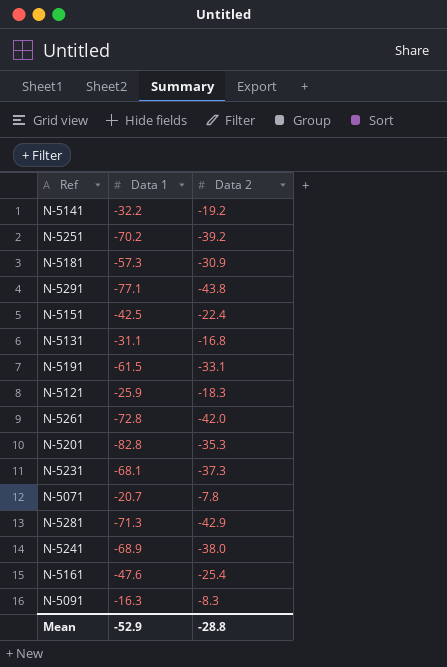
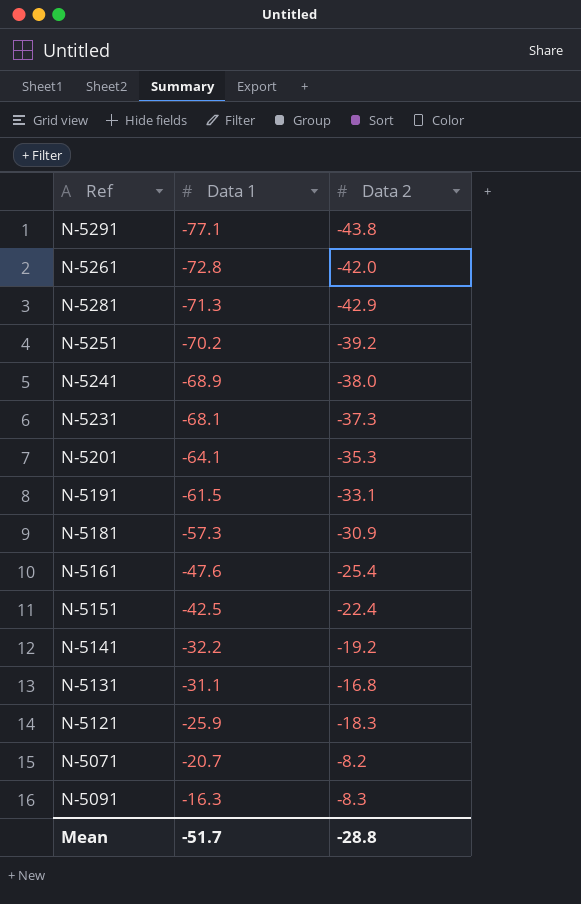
row order: none -> Data 1 ascending
N-5201 | Data 1: -82.8 -> -64.1
N-5071 | Data 2: -7.8 -> -8.2
Mean | Data 1: -52.9 -> -51.7

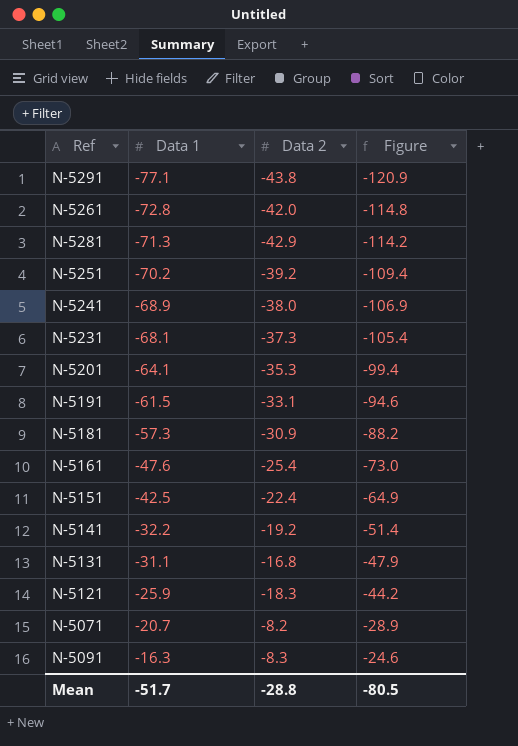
column Figure | formula: none -> [Data 1] + [Data 2]

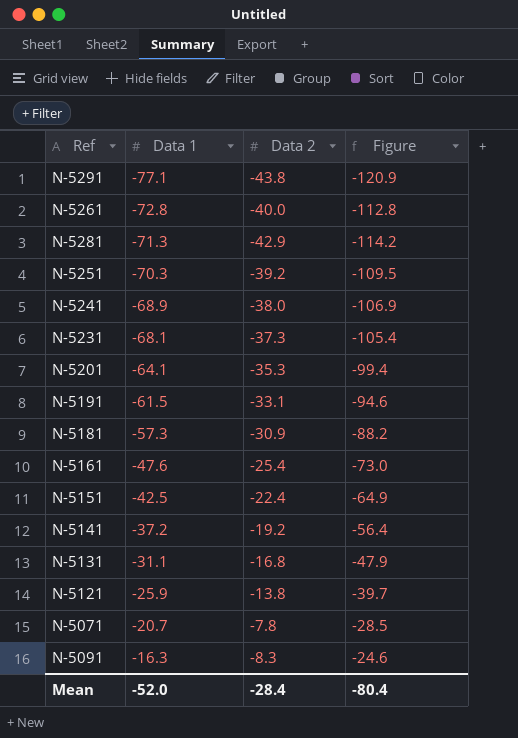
N-5261 | Data 2: -42.0 -> -40.0
N-5261 | Figure: -114.8 -> -112.8
N-5251 | Data 1: -70.2 -> -70.3
N-5251 | Figure: -109.4 -> -109.5
N-5141 | Data 1: -32.2 -> -37.2
N-5141 | Figure: -51.4 -> -56.4
N-5121 | Data 2: -18.3 -> -13.8
N-5121 | Figure: -44.2 -> -39.7
N-5071 | Data 2: -8.2 -> -7.8
N-5071 | Figure: -28.9 -> -28.5
Mean | Data 1: -51.7 -> -52.0
Mean | Data 2: -28.8 -> -28.4
Mean | Figure: -80.5 -> -80.4

